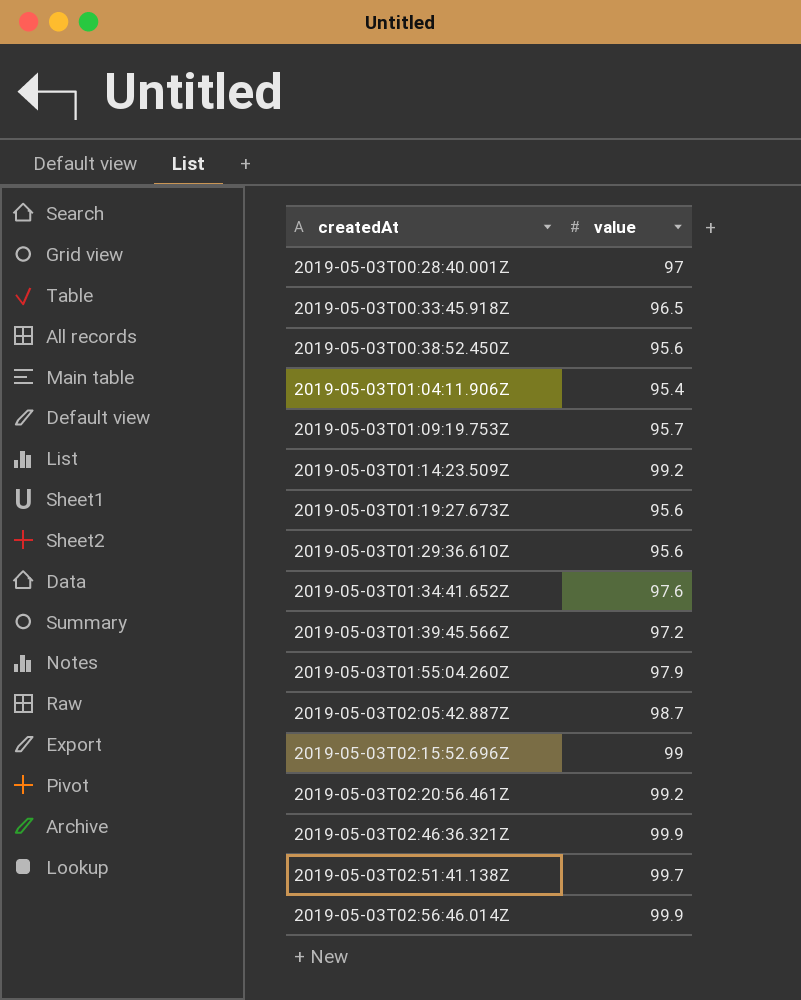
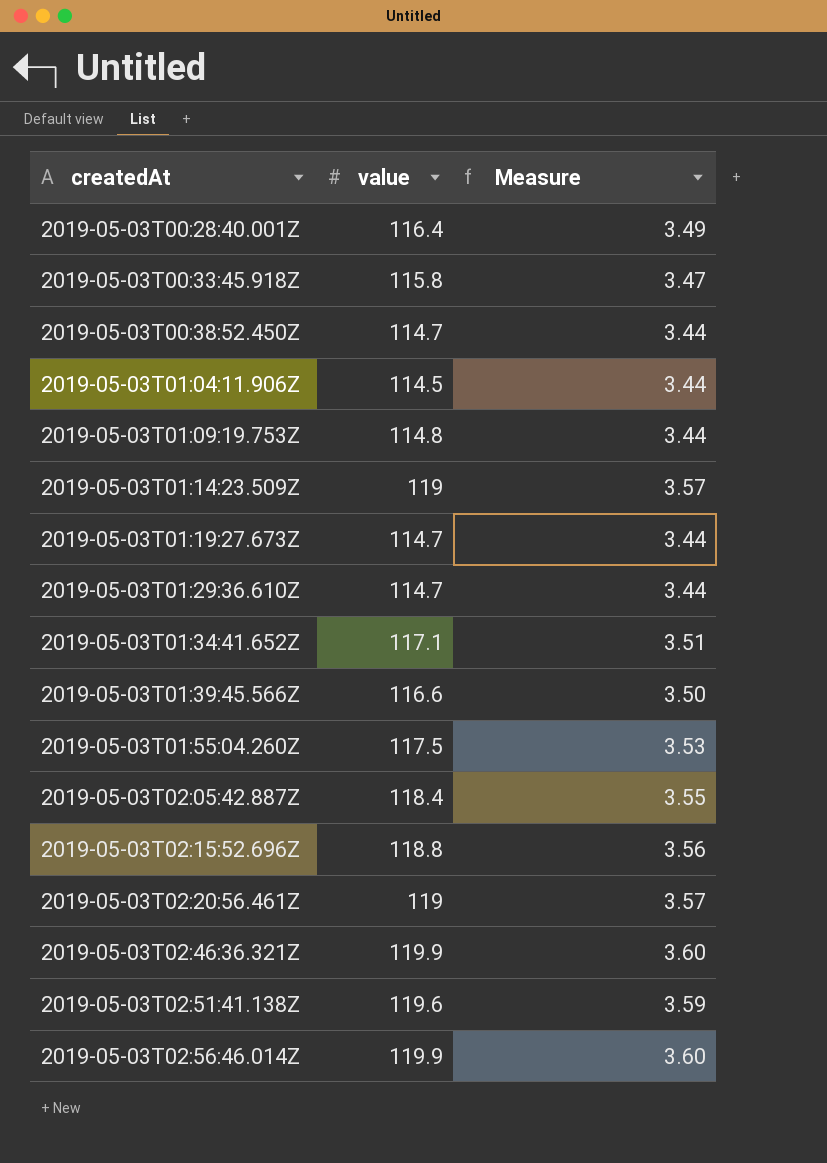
column Measure | formula: none -> [value] * 0.03
2019-05-03T00:28:40.001Z | value: 97 -> 116.4
2019-05-03T00:33:45.918Z | value: 96.5 -> 115.8
2019-05-03T00:38:52.450Z | value: 95.6 -> 114.7
2019-05-03T01:04:11.906Z | value: 95.4 -> 114.5
2019-05-03T01:09:19.753Z | value: 95.7 -> 114.8
2019-05-03T01:14:23.509Z | value: 99.2 -> 119
2019-05-03T01:19:27.673Z | value: 95.6 -> 114.7
2019-05-03T01:29:36.610Z | value: 95.6 -> 114.7
2019-05-03T01:34:41.652Z | value: 97.6 -> 117.1
2019-05-03T01:39:45.566Z | value: 97.2 -> 116.6
2019-05-03T01:55:04.260Z | value: 97.9 -> 117.5
2019-05-03T02:05:42.887Z | value: 98.7 -> 118.4
2019-05-03T02:15:52.696Z | value: 99 -> 118.8
2019-05-03T02:20:56.461Z | value: 99.2 -> 119
2019-05-03T02:46:36.321Z | value: 99.9 -> 119.9
2019-05-03T02:51:41.138Z | value: 99.7 -> 119.6
2019-05-03T02:56:46.014Z | value: 99.9 -> 119.9

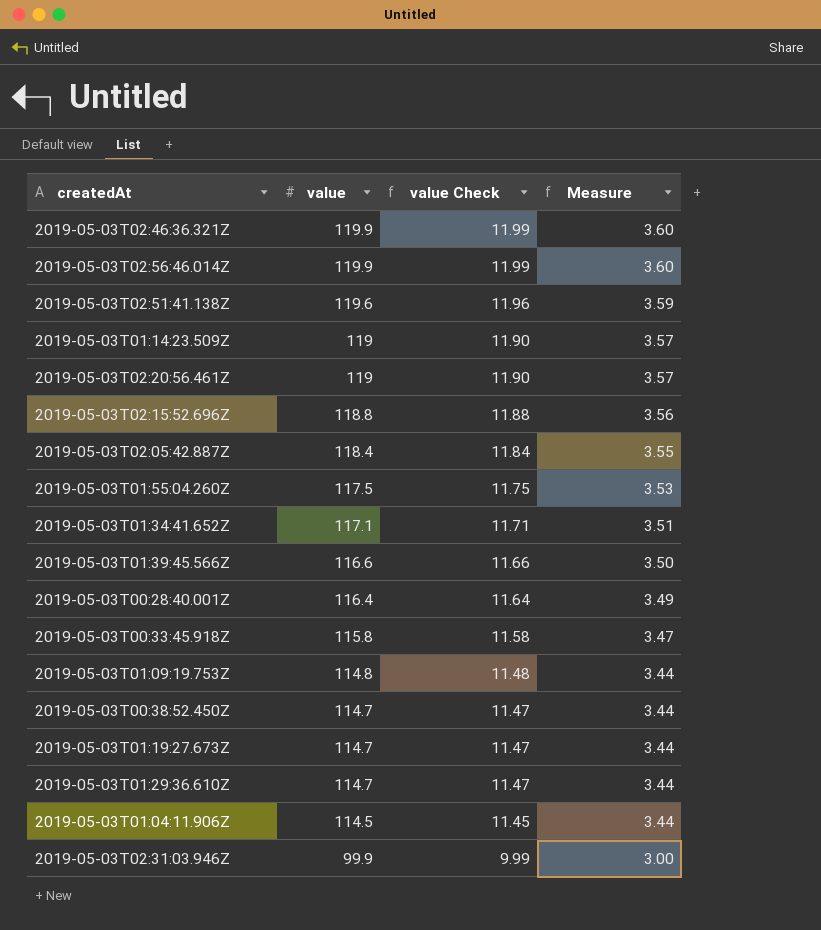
row order: createdAt ascending -> value descending
column value Check | formula: none -> [value] * 0.1
row 2019-05-03T02:31:03.946Z: none -> 99.9 | 9.99 | 3.00

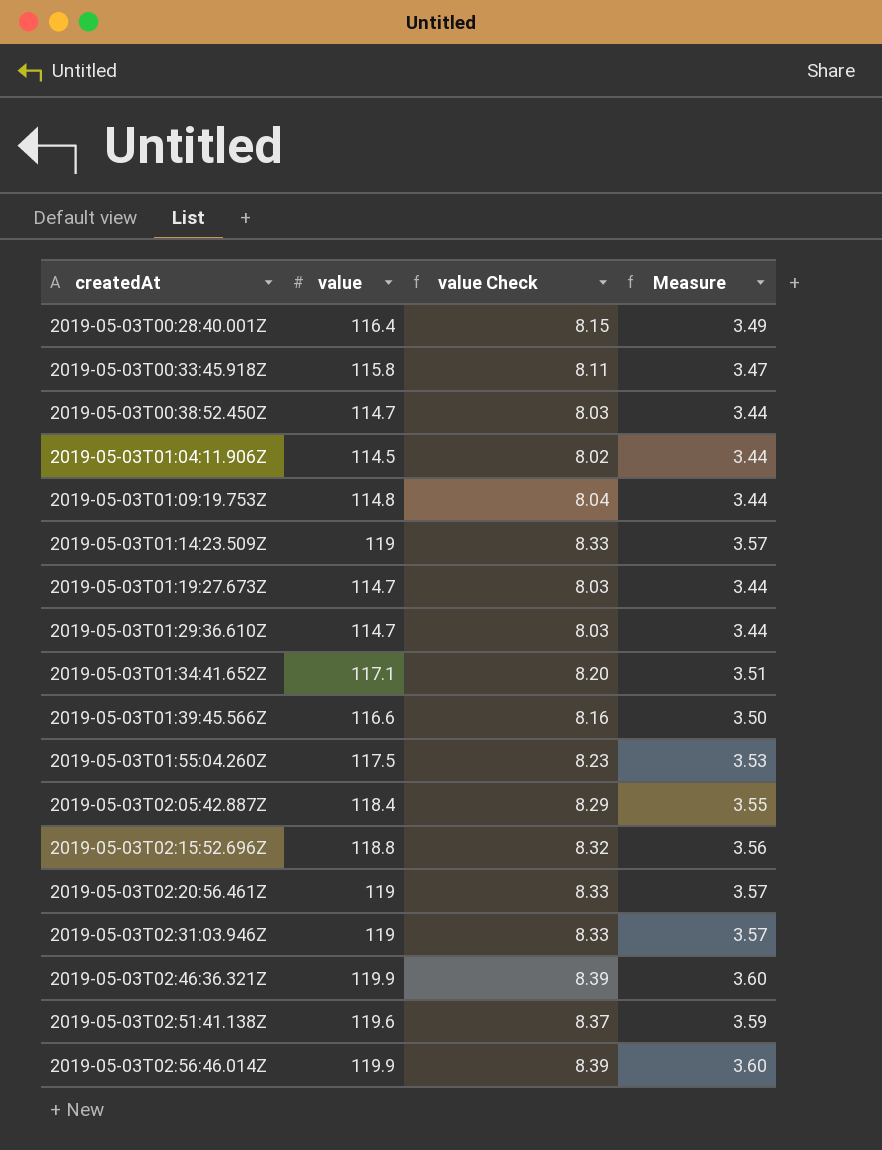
row order: value descending -> createdAt ascending
column value Check | formula: [value] * 0.1 -> [value] * 0.07
2019-05-03T02:31:03.946Z | value: 99.9 -> 119
2019-05-03T02:31:03.946Z | Measure: 3.00 -> 3.57

